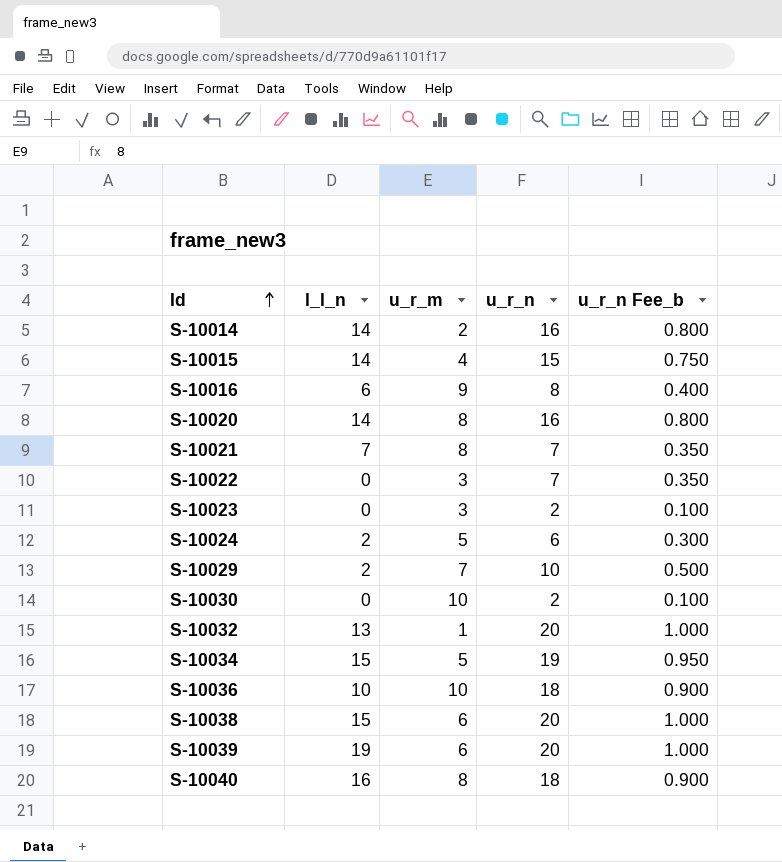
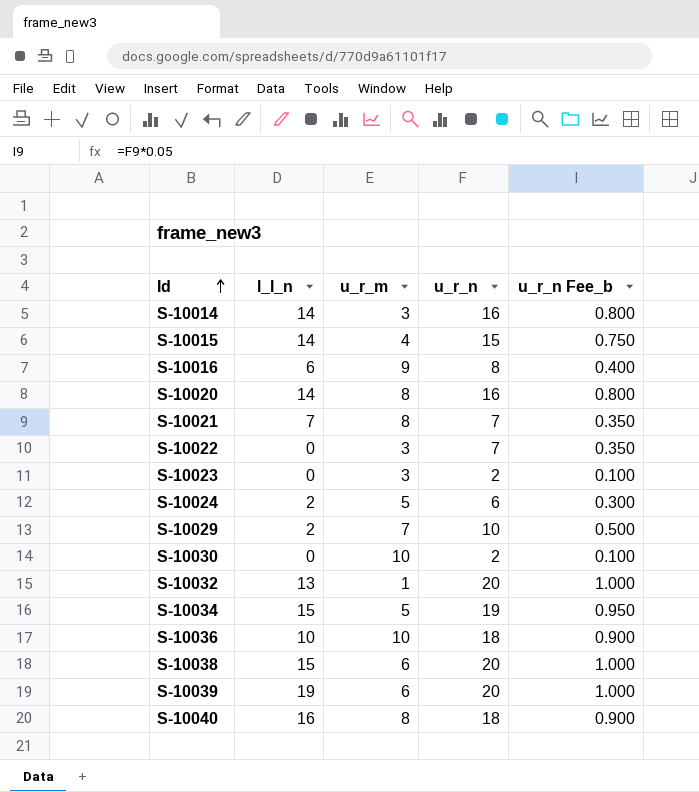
S-10014 | u_r_m: 2 -> 3

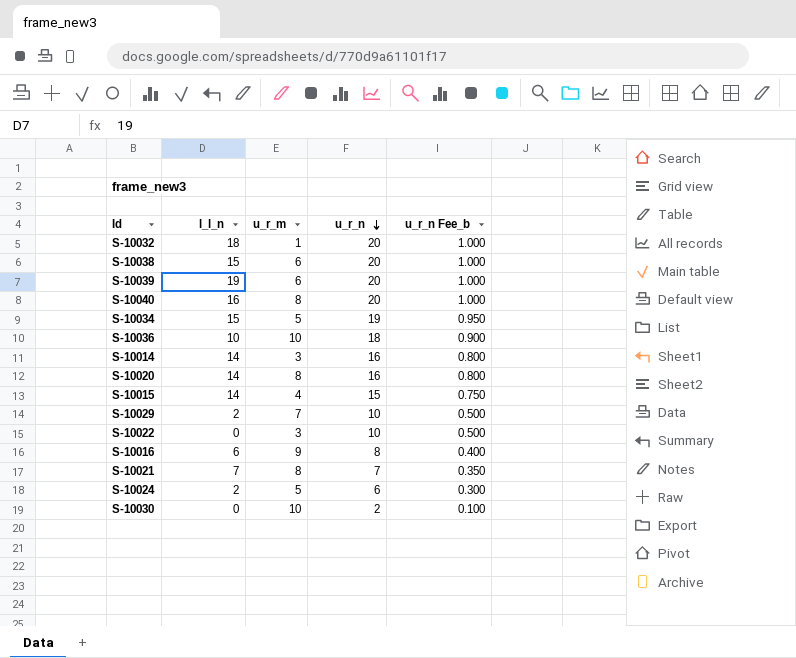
row order: Id ascending -> u_r_n descending
row S-10023: 0 | 3 | 2 | 0.100 -> none
S-10032 | l_l_n: 13 -> 18
S-10040 | u_r_n: 18 -> 20
S-10040 | u_r_n Fee_b: 0.900 -> 1.000
S-10022 | u_r_n: 7 -> 10
S-10022 | u_r_n Fee_b: 0.350 -> 0.500

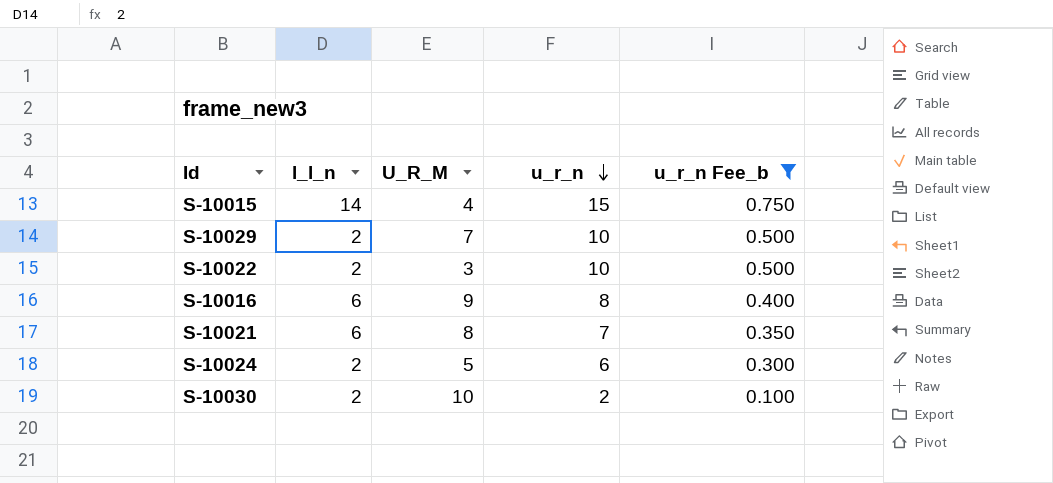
filter: none -> u_r_n Fee_b <= 0.750
column name: u_r_m -> U_R_M
S-10022 | l_l_n: 0 -> 2
S-10021 | l_l_n: 7 -> 6
S-10030 | l_l_n: 0 -> 2

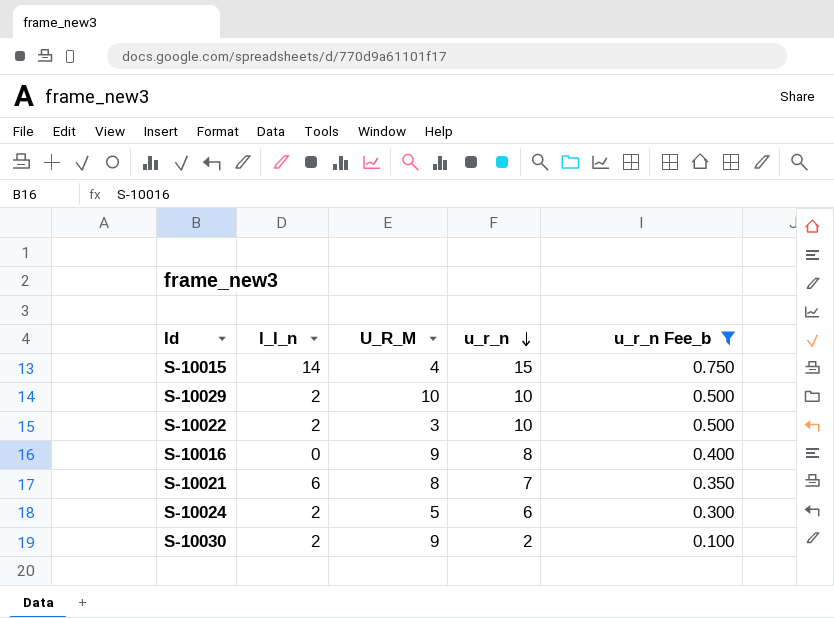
S-10029 | U_R_M: 7 -> 10
S-10016 | l_l_n: 6 -> 0
S-10030 | U_R_M: 10 -> 9

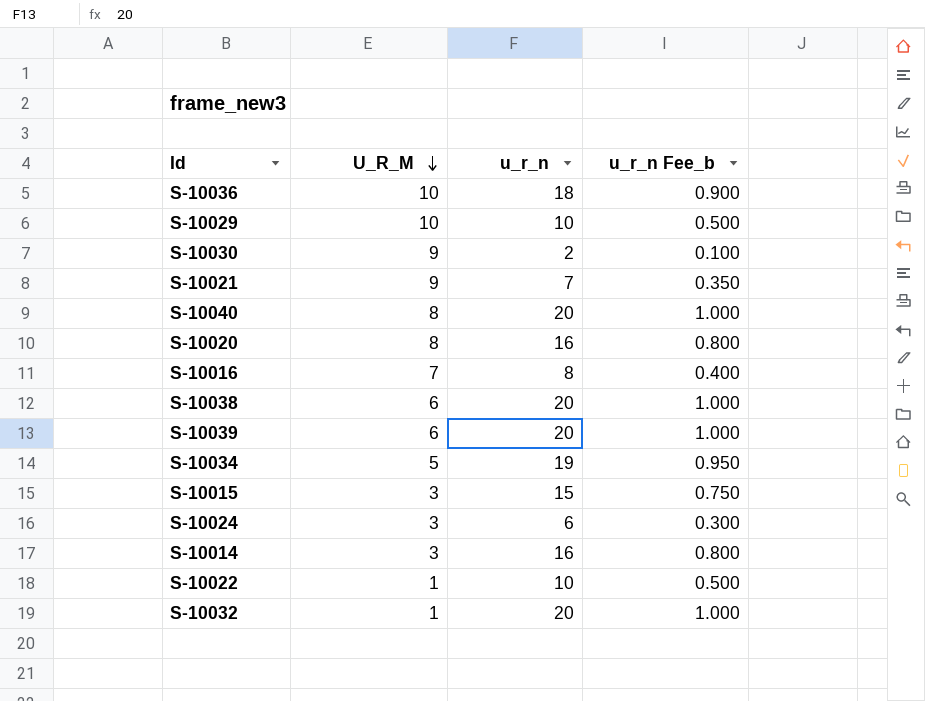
filter: u_r_n Fee_b <= 0.750 -> none
row order: u_r_n descending -> U_R_M descending
column l_l_n | position: 2 -> none
S-10021 | U_R_M: 8 -> 9
S-10016 | U_R_M: 9 -> 7
S-10015 | U_R_M: 4 -> 3
S-10024 | U_R_M: 5 -> 3
S-10022 | U_R_M: 3 -> 1

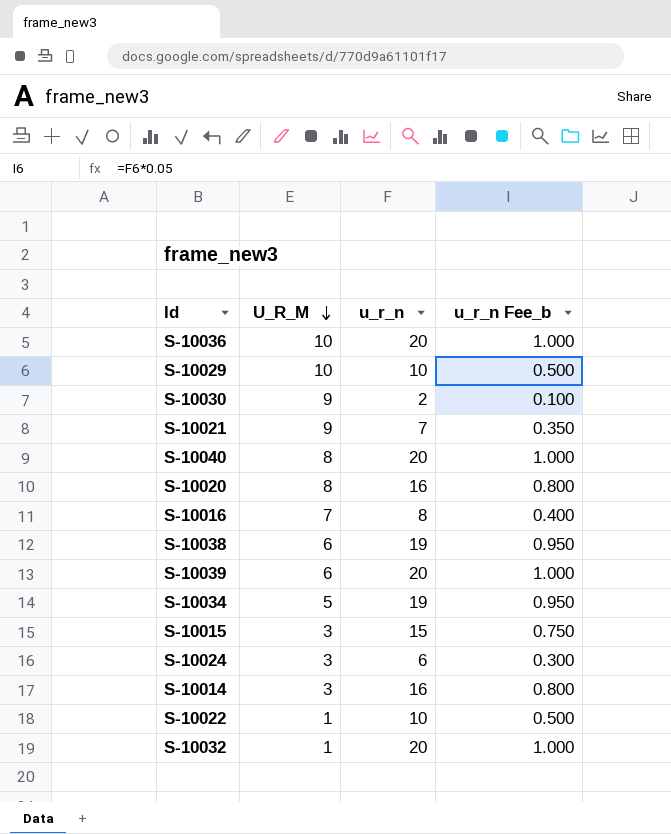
S-10036 | u_r_n: 18 -> 20
S-10036 | u_r_n Fee_b: 0.900 -> 1.000
S-10038 | u_r_n: 20 -> 19
S-10038 | u_r_n Fee_b: 1.000 -> 0.950

